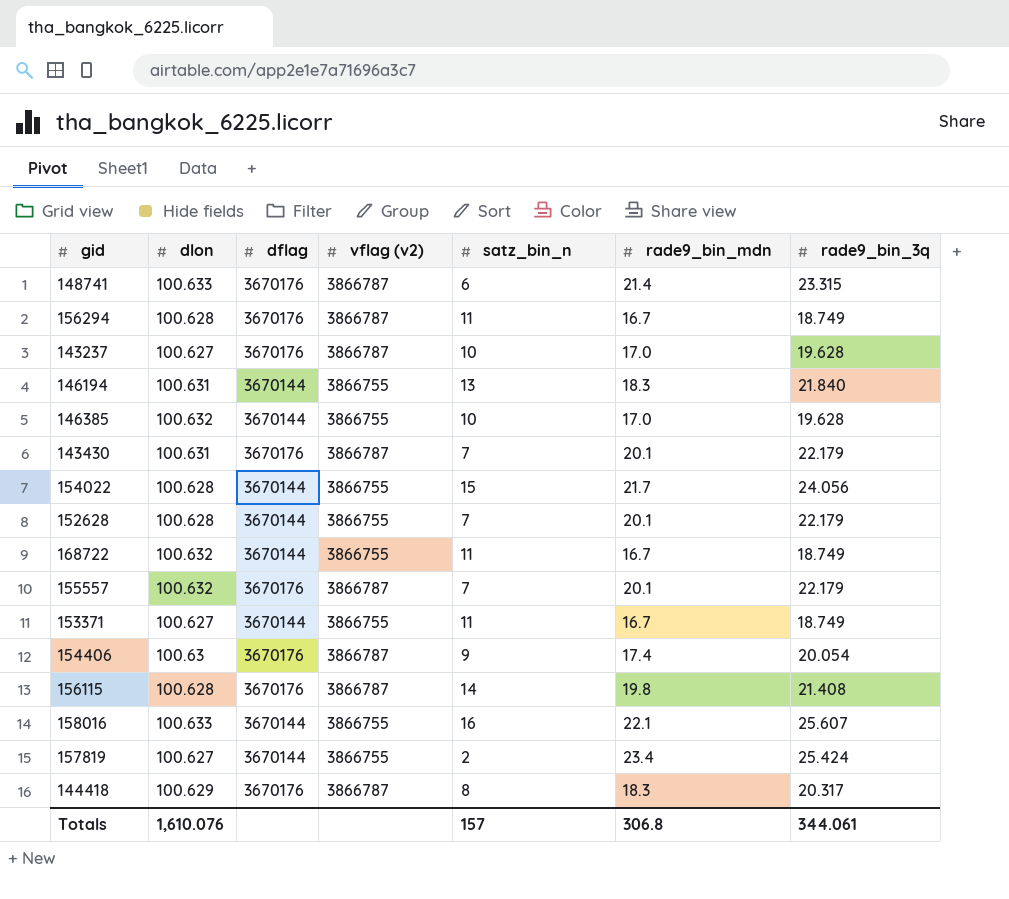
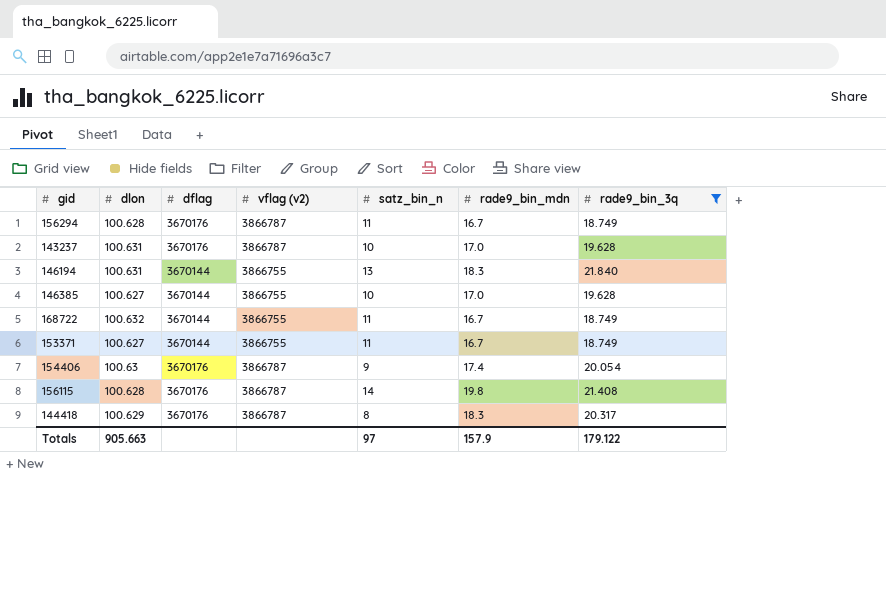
filter: none -> rade9_bin_3q <= 21.840
143237 | dlon: 100.627 -> 100.631
146385 | dlon: 100.632 -> 100.627
Totals | dlon: 1,610.076 -> 905.663
Totals | satz_bin_n: 157 -> 97
Totals | rade9_bin_mdn: 306.8 -> 157.9
Totals | rade9_bin_3q: 344.061 -> 179.122

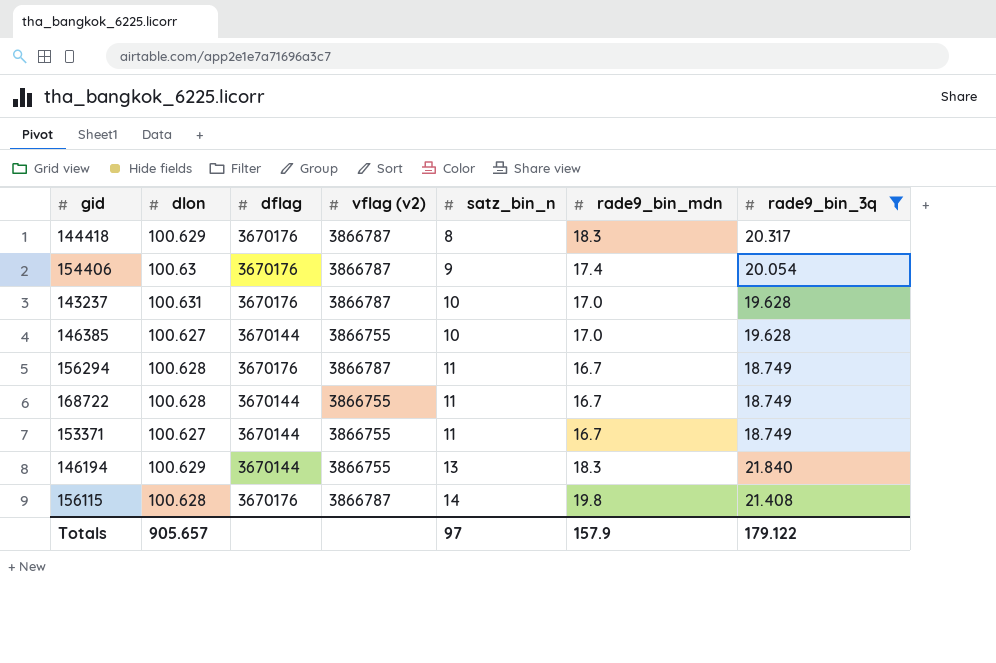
row order: none -> satz_bin_n ascending
168722 | dlon: 100.632 -> 100.628
146194 | dlon: 100.631 -> 100.629
Totals | dlon: 905.663 -> 905.657

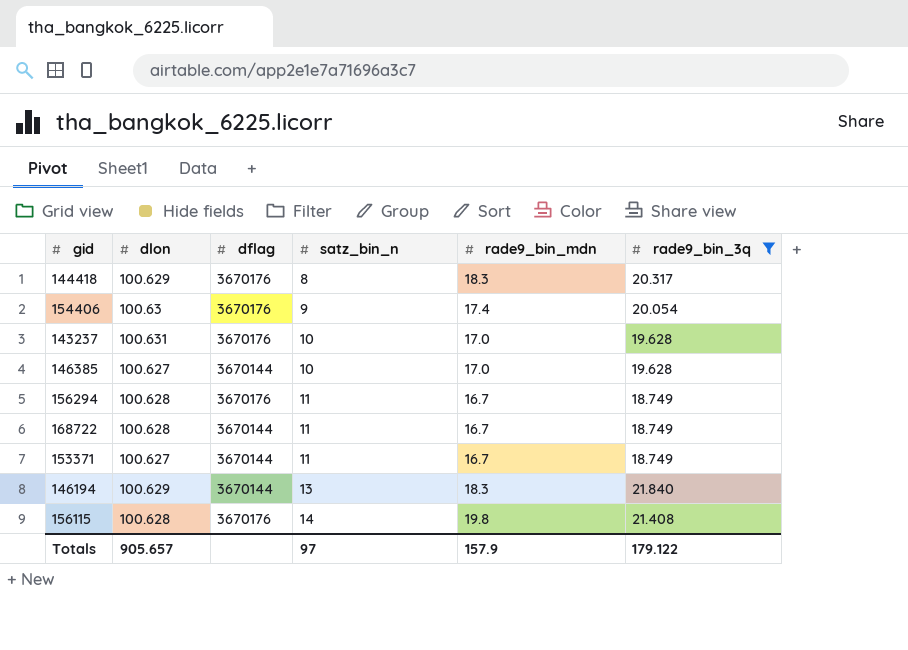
column vflag (v2) | position: 4 -> none

